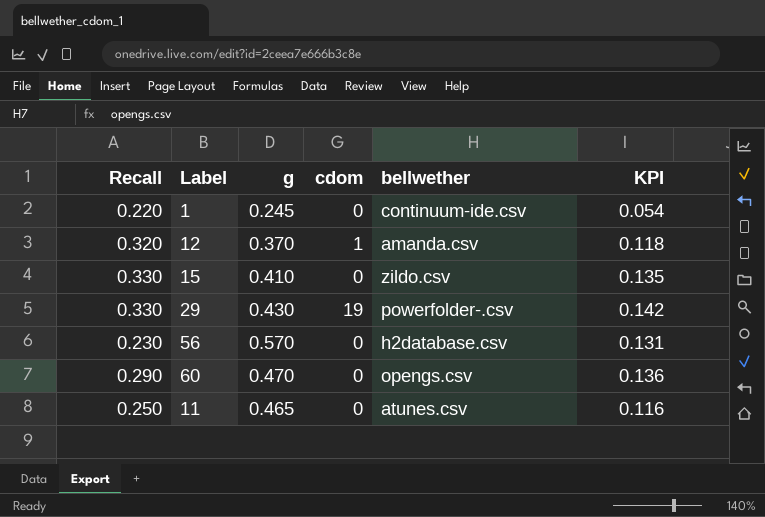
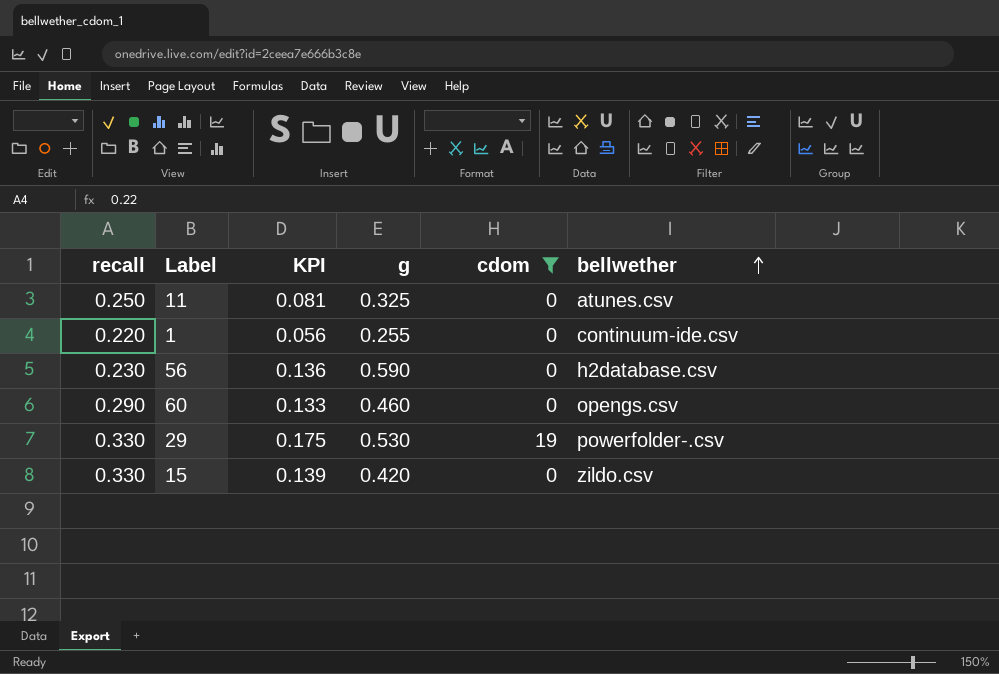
filter: none -> cdom != 1
row order: none -> bellwether ascending
column name: Recall -> recall
column KPI | position: 6 -> 3
11 | KPI: 0.116 -> 0.081
11 | g: 0.465 -> 0.325
1 | KPI: 0.054 -> 0.056
1 | g: 0.245 -> 0.255
56 | KPI: 0.131 -> 0.136
56 | g: 0.570 -> 0.590
60 | KPI: 0.136 -> 0.133
60 | g: 0.470 -> 0.460
29 | KPI: 0.142 -> 0.175
29 | g: 0.430 -> 0.530
15 | KPI: 0.135 -> 0.139
15 | g: 0.410 -> 0.420

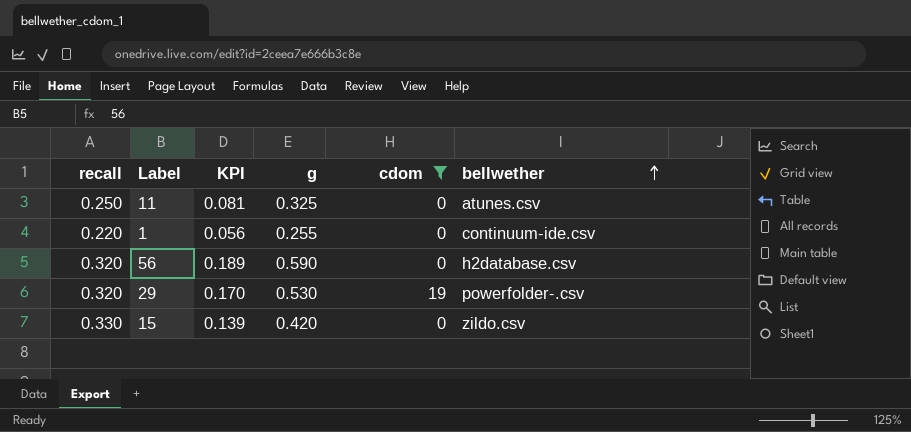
row 60: 0.290 | 0.133 | 0.460 | 0 | opengs.csv -> none
56 | recall: 0.230 -> 0.320
56 | KPI: 0.136 -> 0.189
29 | recall: 0.330 -> 0.320
29 | KPI: 0.175 -> 0.170

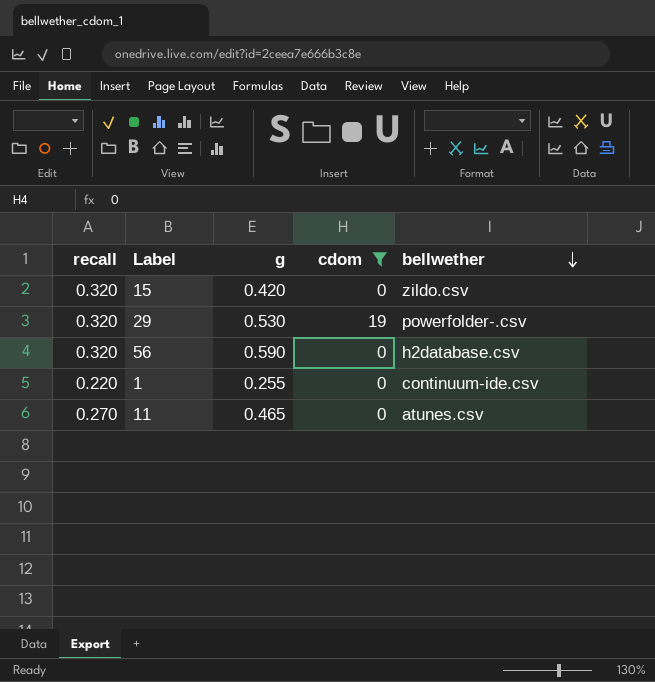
row order: bellwether ascending -> bellwether descending
column KPI | formula: [recall] * [g] -> none
15 | recall: 0.330 -> 0.320
11 | recall: 0.250 -> 0.270
11 | g: 0.325 -> 0.465

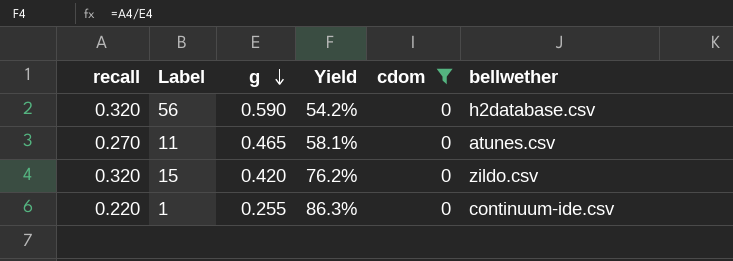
row order: bellwether descending -> g descending
column Yield | formula: none -> [recall] / [g]
row 29: 0.320 | 0.530 | 19 | powerfolder-.csv -> none

